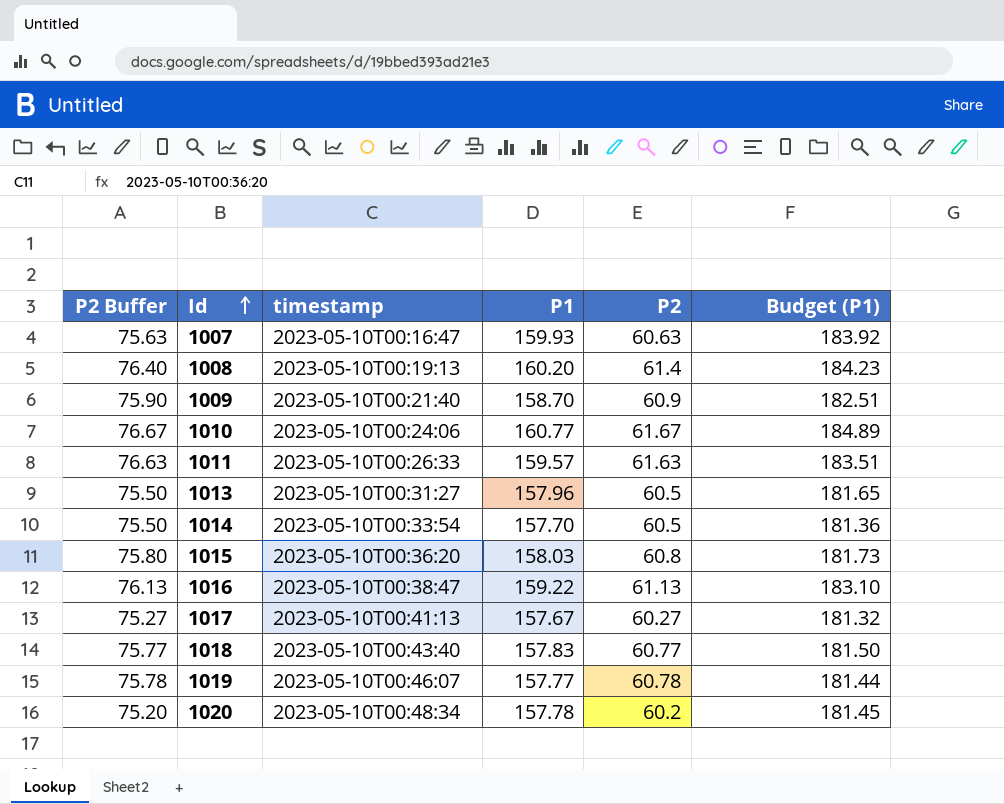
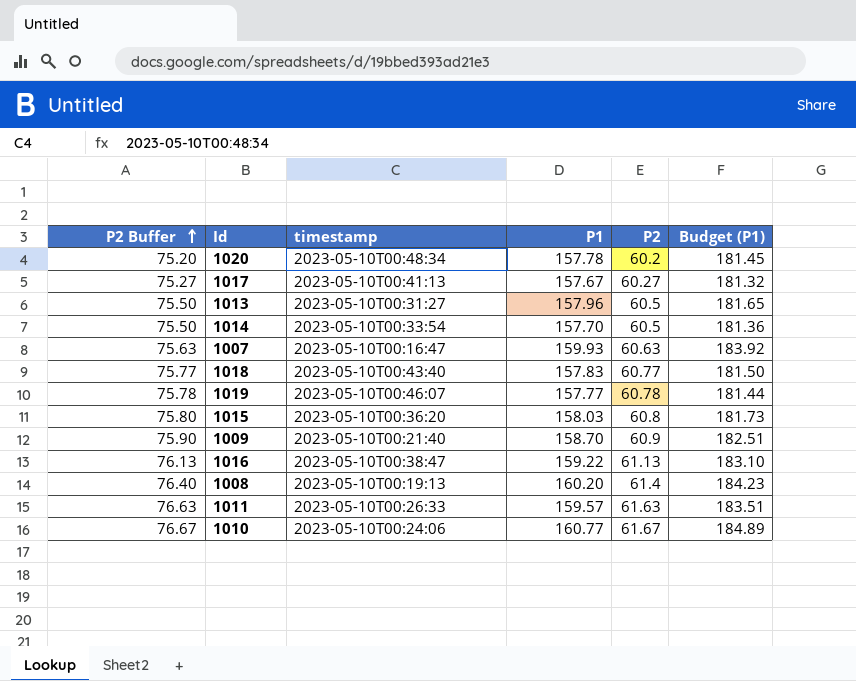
row order: Id ascending -> P2 Buffer ascending

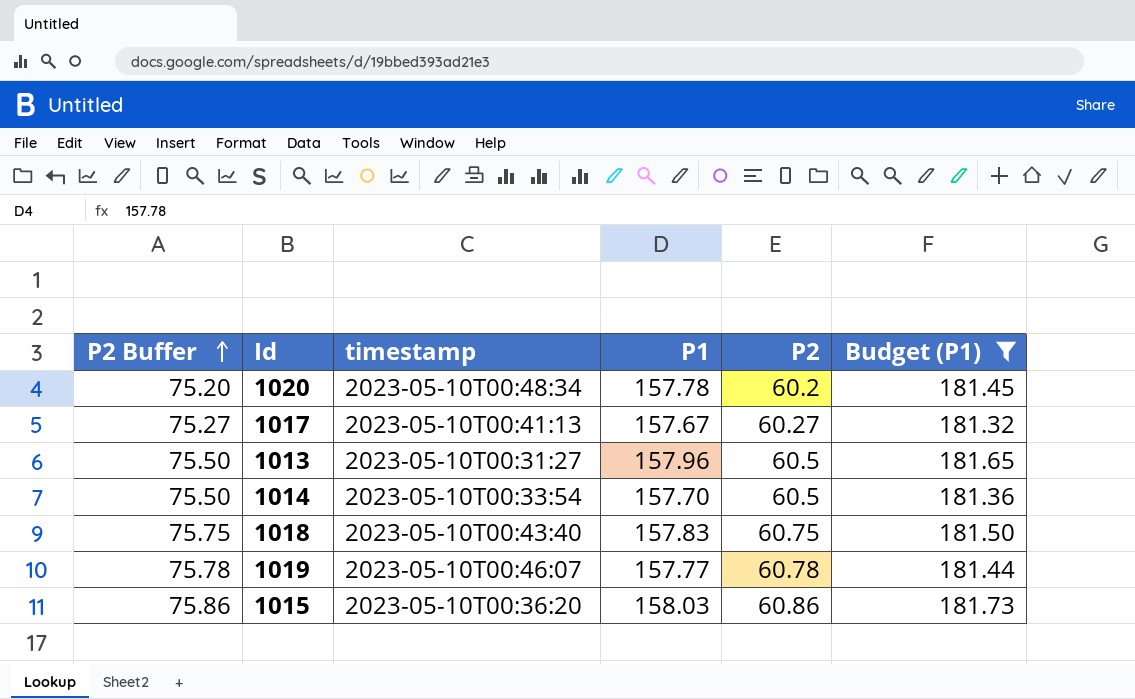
filter: none -> Budget (P1) <= 181.73
1018 | P2 Buffer: 75.77 -> 75.75
1018 | P2: 60.77 -> 60.75
1015 | P2 Buffer: 75.80 -> 75.86
1015 | P2: 60.8 -> 60.86

